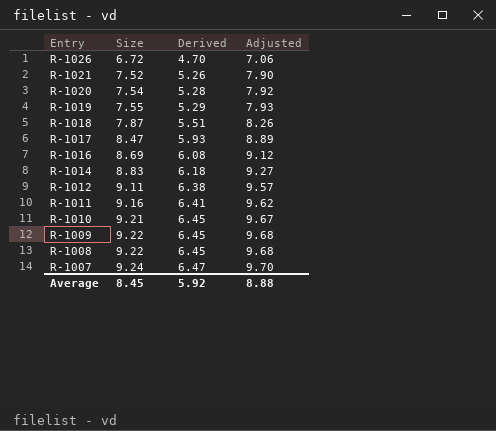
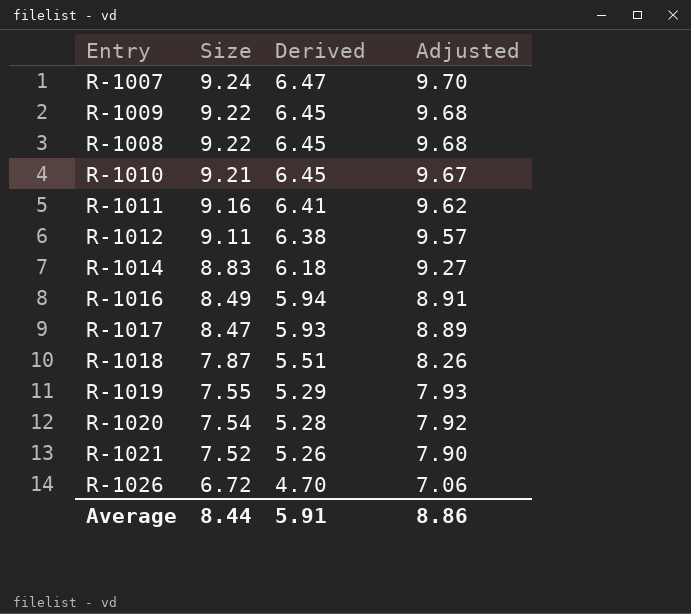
row order: Entry descending -> Size descending
R-1016 | Size: 8.69 -> 8.49
R-1016 | Derived: 6.08 -> 5.94
R-1016 | Adjusted: 9.12 -> 8.91
Average | Size: 8.45 -> 8.44
Average | Derived: 5.92 -> 5.91
Average | Adjusted: 8.88 -> 8.86

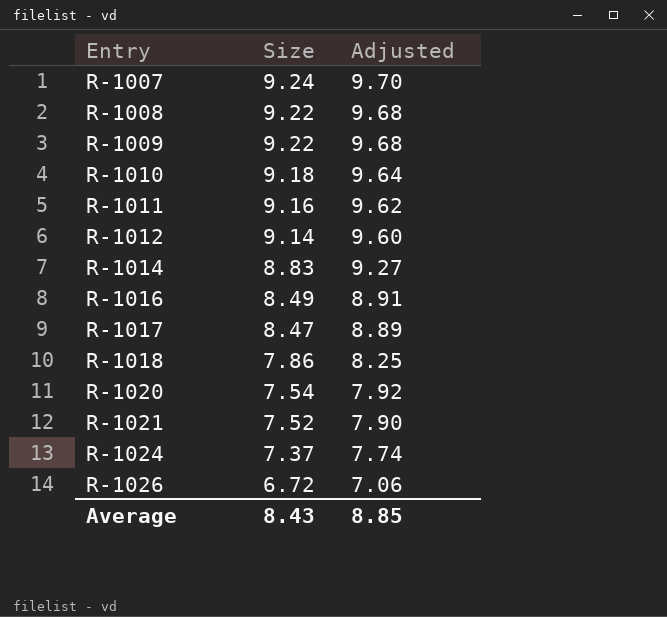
row order: Size descending -> Entry ascending
column Derived | formula: [Size] * 0.7 -> none
row R-1019: 7.55 | 5.29 | 7.93 -> none
R-1010 | Size: 9.21 -> 9.18
R-1010 | Adjusted: 9.67 -> 9.64
R-1012 | Size: 9.11 -> 9.14
R-1012 | Adjusted: 9.57 -> 9.60
R-1018 | Size: 7.87 -> 7.86
R-1018 | Adjusted: 8.26 -> 8.25
row R-1024: none -> 7.37 | 7.74
Average | Size: 8.44 -> 8.43
Average | Adjusted: 8.86 -> 8.85

